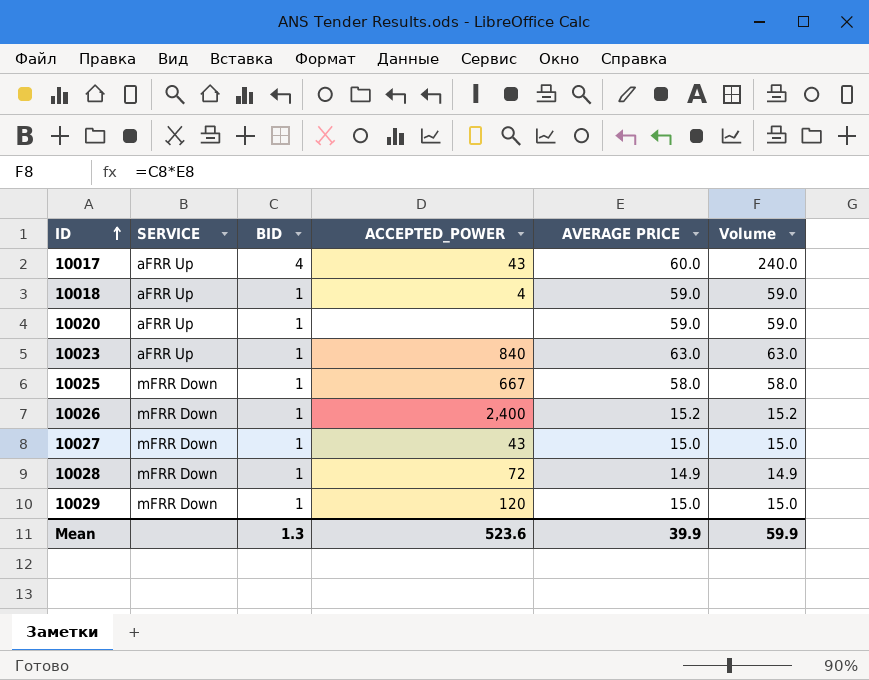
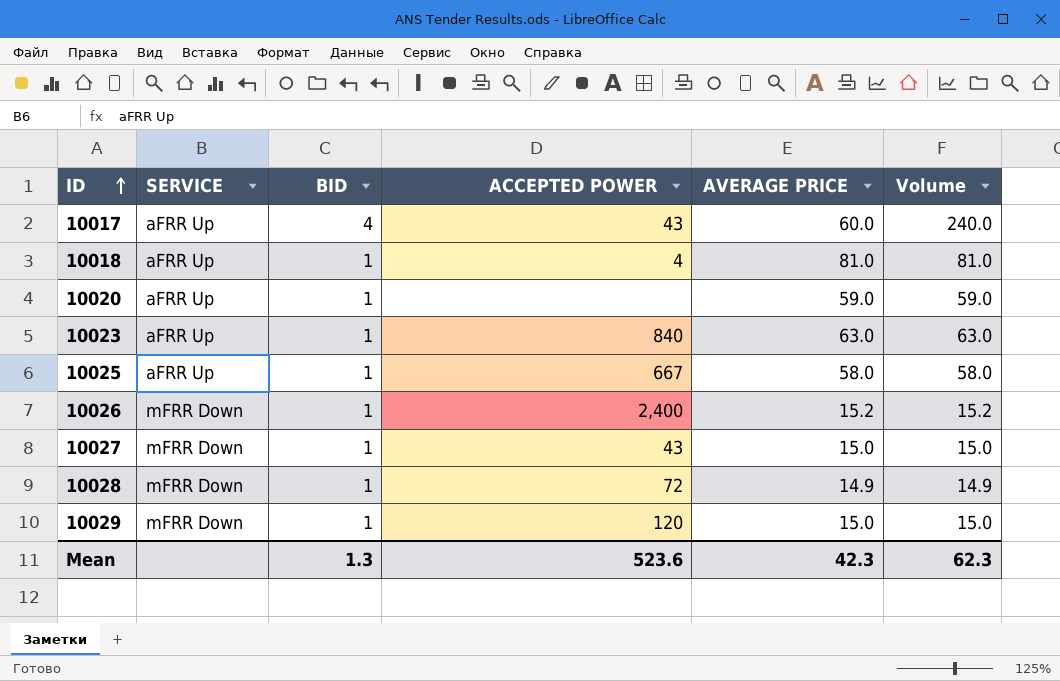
column name: ACCEPTED_POWER -> ACCEPTED POWER
10018 | AVERAGE PRICE: 59.0 -> 81.0
10018 | Volume: 59.0 -> 81.0
10025 | SERVICE: mFRR Down -> aFRR Up
Mean | AVERAGE PRICE: 39.9 -> 42.3
Mean | Volume: 59.9 -> 62.3

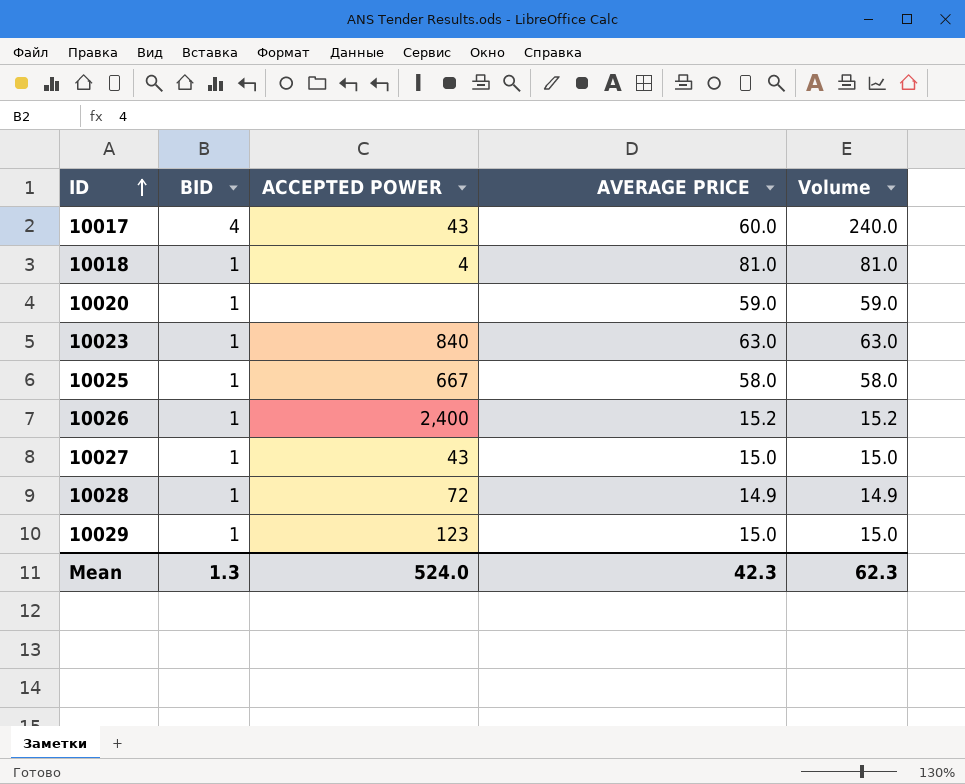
column SERVICE | position: 2 -> none
10029 | ACCEPTED POWER: 120 -> 123
Mean | ACCEPTED POWER: 523.6 -> 524.0

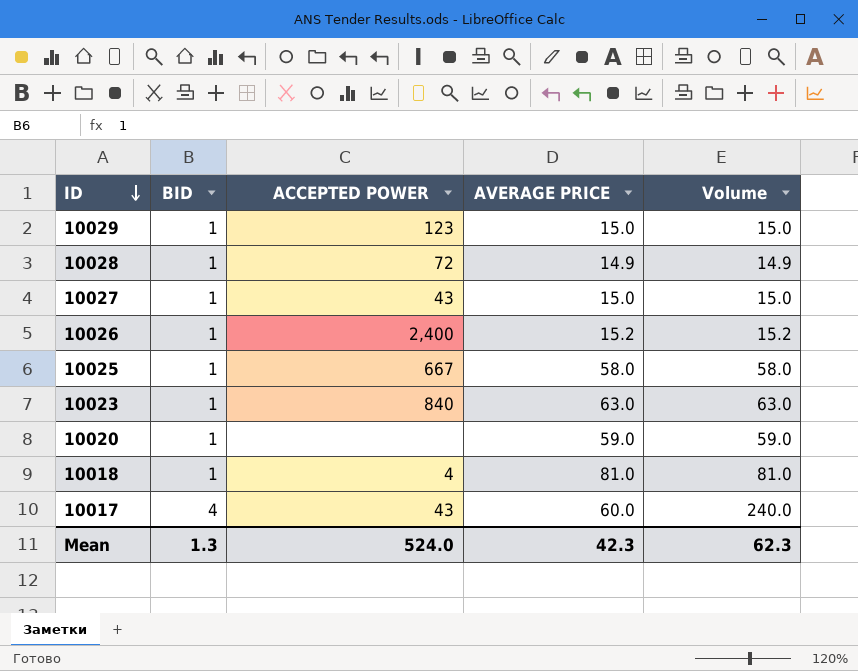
row order: ID ascending -> ID descending

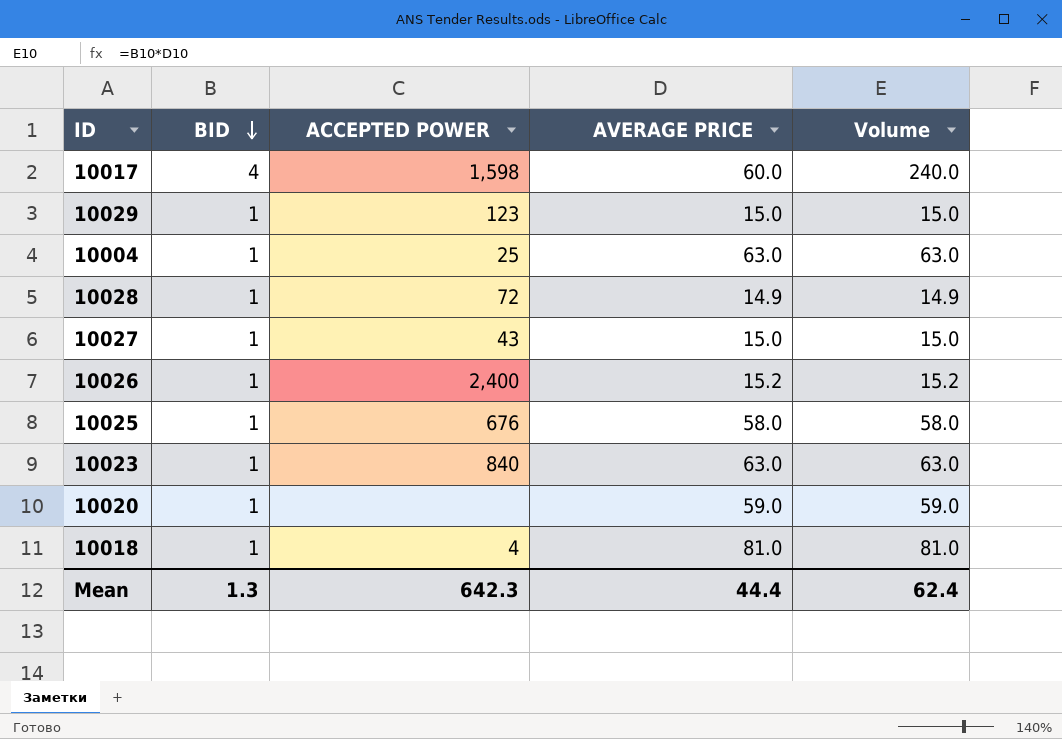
row order: ID descending -> BID descending
10017 | ACCEPTED POWER: 43 -> 1,598
row 10004: none -> 1 | 25 | 63.0 | 63.0
10025 | ACCEPTED POWER: 667 -> 676
Mean | ACCEPTED POWER: 524.0 -> 642.3
Mean | AVERAGE PRICE: 42.3 -> 44.4
Mean | Volume: 62.3 -> 62.4

